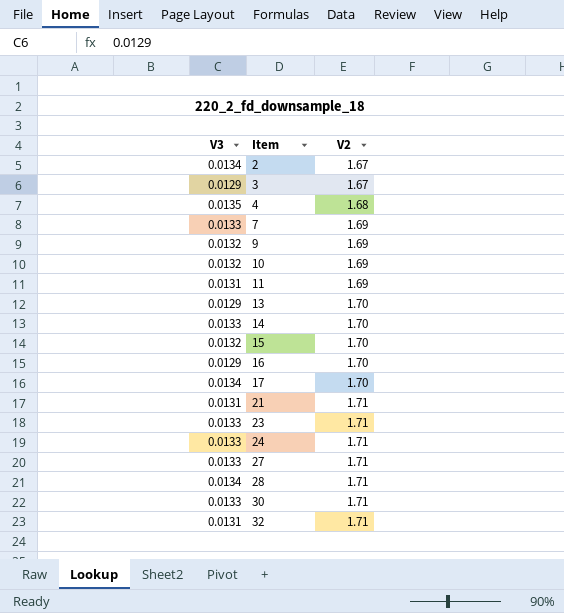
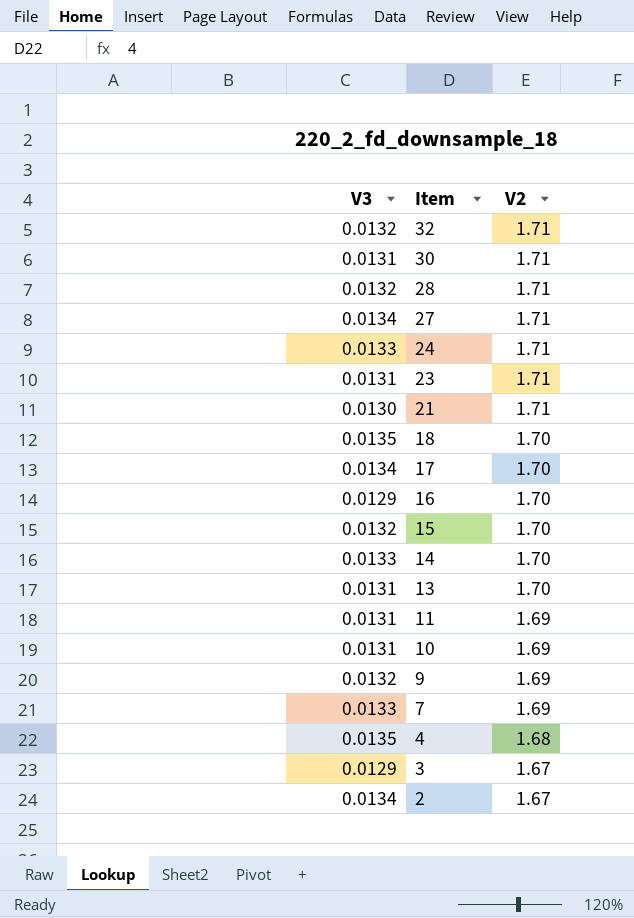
row order: Item ascending -> Item descending
32 | V3: 0.0131 -> 0.0132
30 | V3: 0.0133 -> 0.0131
28 | V3: 0.0134 -> 0.0132
27 | V3: 0.0133 -> 0.0134
23 | V3: 0.0133 -> 0.0131
21 | V3: 0.0131 -> 0.0130
row 18: none -> 0.0135 | 1.70
13 | V3: 0.0129 -> 0.0131
10 | V3: 0.0132 -> 0.0131

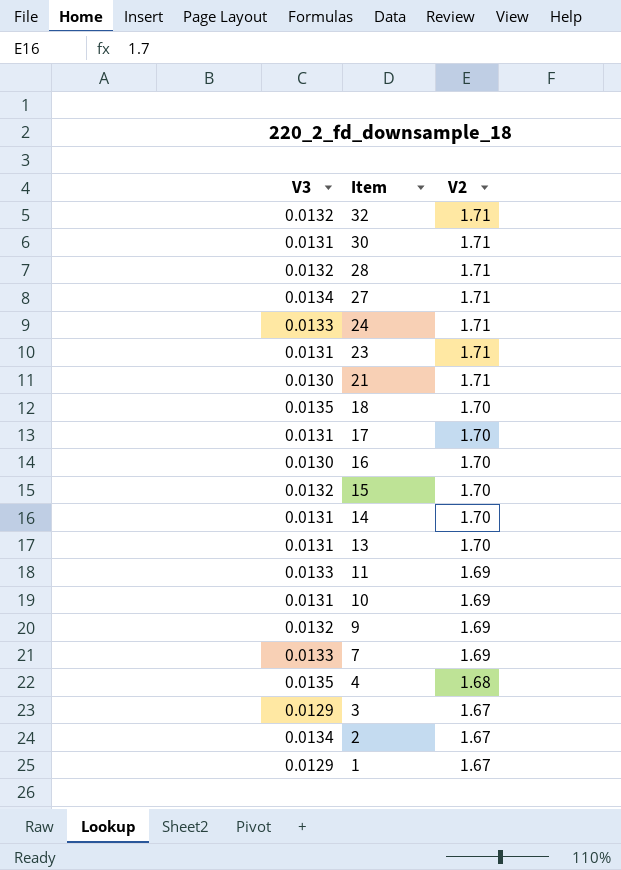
17 | V3: 0.0134 -> 0.0131
16 | V3: 0.0129 -> 0.0130
14 | V3: 0.0133 -> 0.0131
11 | V3: 0.0131 -> 0.0133
row 1: none -> 0.0129 | 1.67

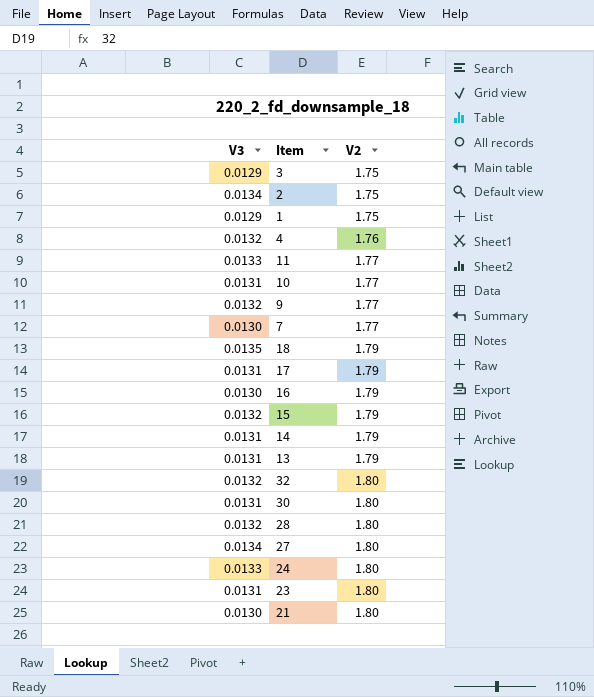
row order: Item descending -> V2 ascending
3 | V2: 1.67 -> 1.75
2 | V2: 1.67 -> 1.75
1 | V2: 1.67 -> 1.75
4 | V3: 0.0135 -> 0.0132
4 | V2: 1.68 -> 1.76
11 | V2: 1.69 -> 1.77
10 | V2: 1.69 -> 1.77
9 | V2: 1.69 -> 1.77
7 | V3: 0.0133 -> 0.0130
7 | V2: 1.69 -> 1.77
18 | V2: 1.70 -> 1.79
17 | V2: 1.70 -> 1.79
16 | V2: 1.70 -> 1.79
15 | V2: 1.70 -> 1.79
14 | V2: 1.70 -> 1.79
13 | V2: 1.70 -> 1.79
32 | V2: 1.71 -> 1.80
30 | V2: 1.71 -> 1.80
28 | V2: 1.71 -> 1.80
27 | V2: 1.71 -> 1.80
24 | V2: 1.71 -> 1.80
23 | V2: 1.71 -> 1.80
21 | V2: 1.71 -> 1.80

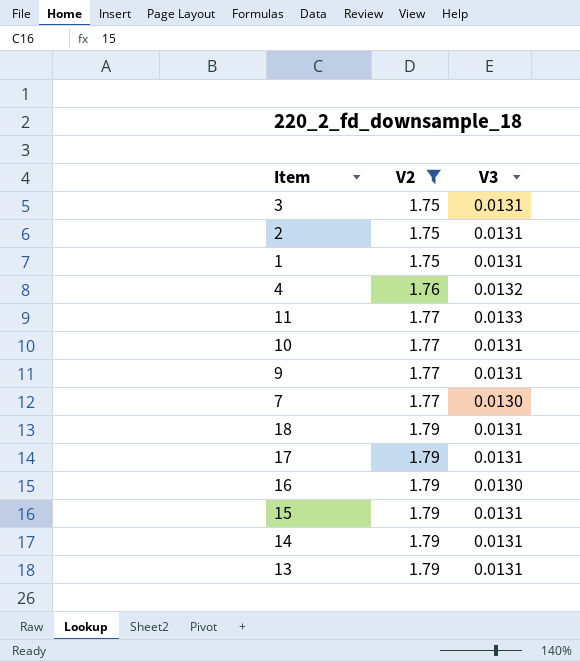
filter: none -> V2 != 1.80
column V3 | position: 1 -> 3
3 | V3: 0.0129 -> 0.0131
2 | V3: 0.0134 -> 0.0131
1 | V3: 0.0129 -> 0.0131
9 | V3: 0.0132 -> 0.0131
18 | V3: 0.0135 -> 0.0131
15 | V3: 0.0132 -> 0.0131

